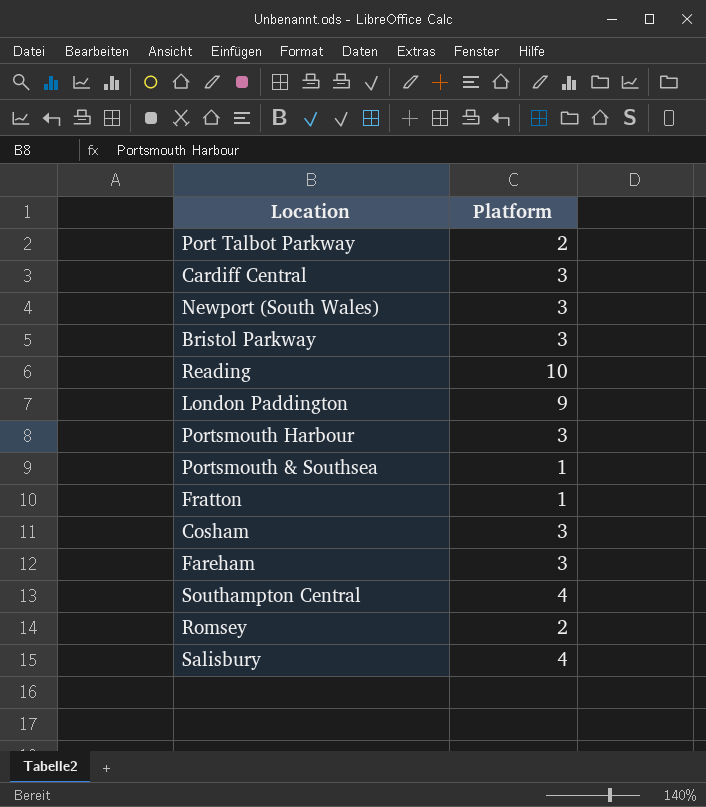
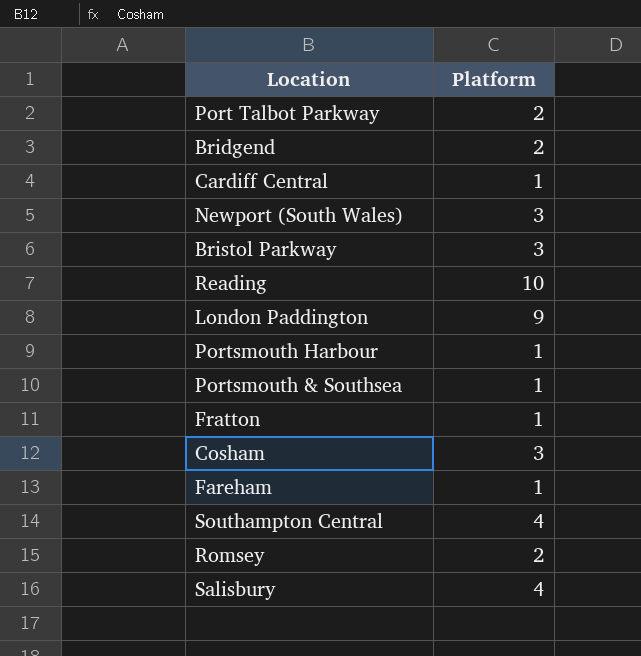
row Bridgend: none -> 2
Cardiff Central | Platform: 3 -> 1
Portsmouth Harbour | Platform: 3 -> 1
Fareham | Platform: 3 -> 1

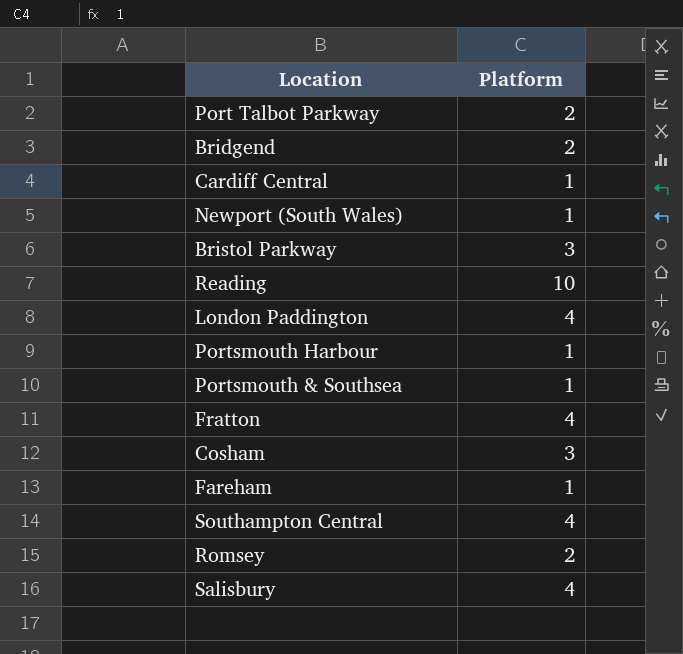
Newport (South Wales) | Platform: 3 -> 1
London Paddington | Platform: 9 -> 4
Fratton | Platform: 1 -> 4

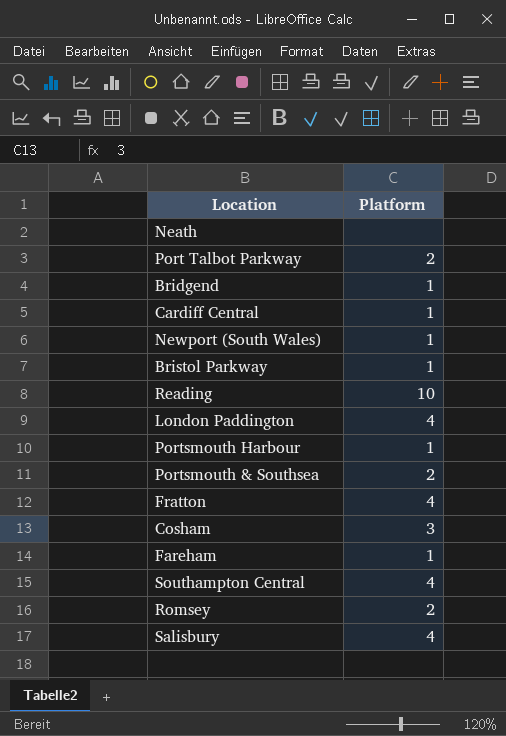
row Neath: none -> none
Bridgend | Platform: 2 -> 1
Bristol Parkway | Platform: 3 -> 1
Portsmouth & Southsea | Platform: 1 -> 2

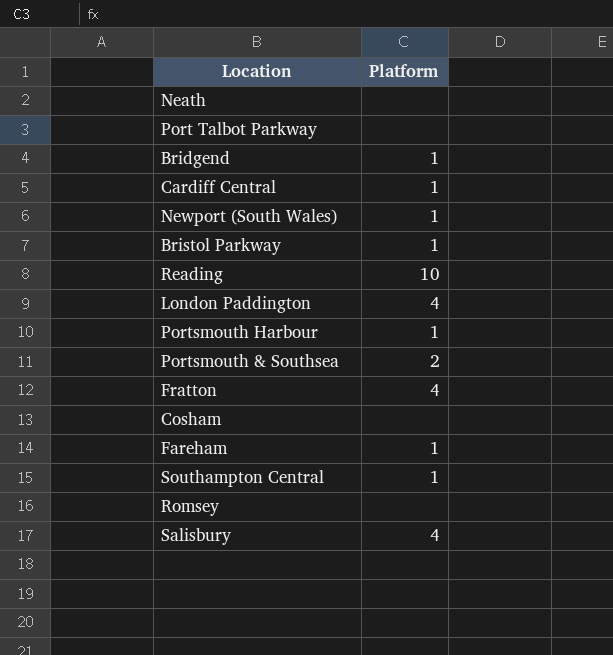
Port Talbot Parkway | Platform: 2 -> none
Cosham | Platform: 3 -> none
Southampton Central | Platform: 4 -> 1
Romsey | Platform: 2 -> none

